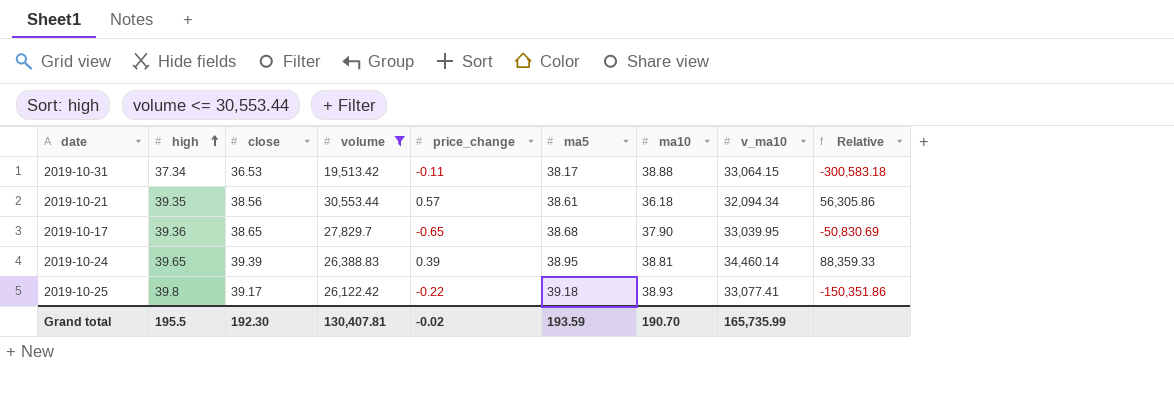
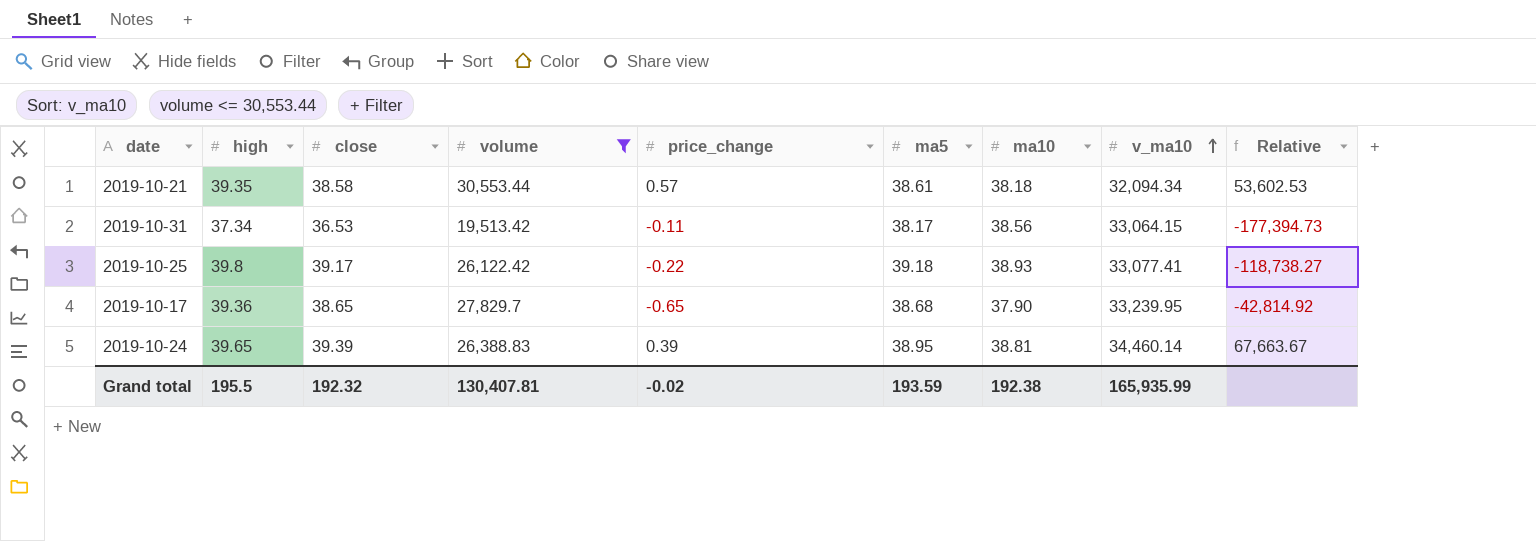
row order: high ascending -> v_ma10 ascending
column Relative | formula: [v_ma10] / [price_change] -> [volume] / [price_change]
2019-10-21 | close: 38.56 -> 38.58
2019-10-21 | ma10: 36.18 -> 38.18
2019-10-31 | ma10: 38.88 -> 38.56
2019-10-17 | v_ma10: 33,039.95 -> 33,239.95
Grand total | close: 192.30 -> 192.32
Grand total | ma10: 190.70 -> 192.38
Grand total | v_ma10: 165,735.99 -> 165,935.99

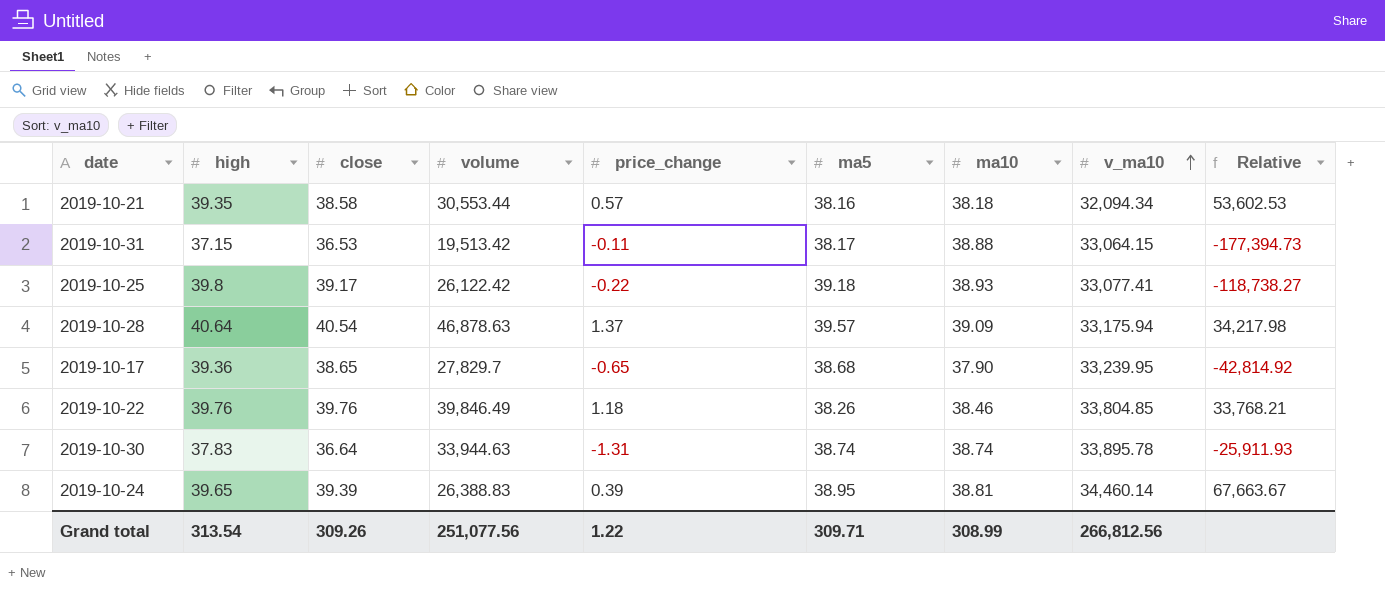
filter: volume <= 30,553.44 -> none
2019-10-21 | ma5: 38.61 -> 38.16
2019-10-31 | high: 37.34 -> 37.15
2019-10-31 | ma10: 38.56 -> 38.88
Grand total | high: 195.5 -> 313.54
Grand total | close: 192.32 -> 309.26
Grand total | volume: 130,407.81 -> 251,077.56
Grand total | price_change: -0.02 -> 1.22
Grand total | ma5: 193.59 -> 309.71
Grand total | ma10: 192.38 -> 308.99
Grand total | v_ma10: 165,935.99 -> 266,812.56

